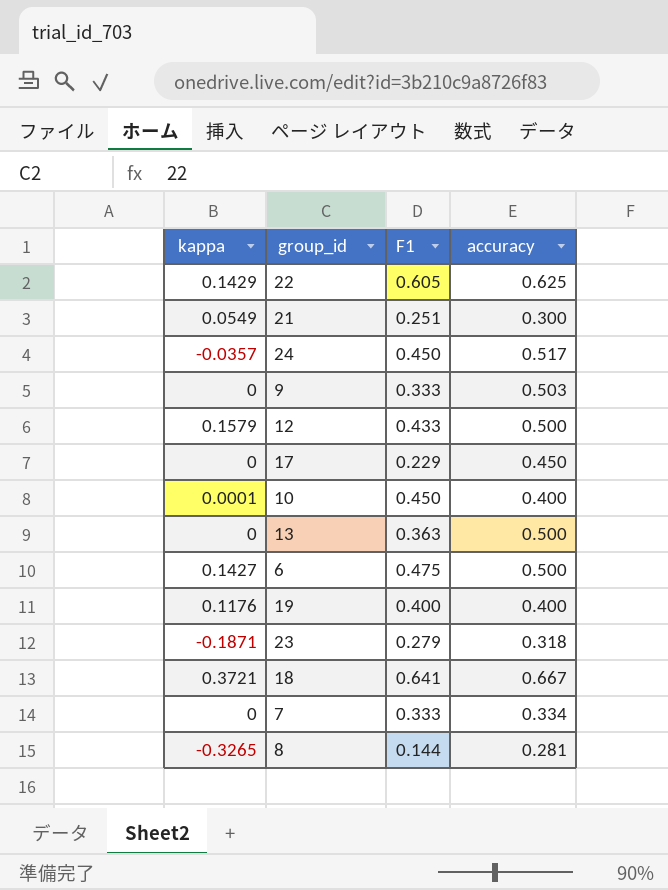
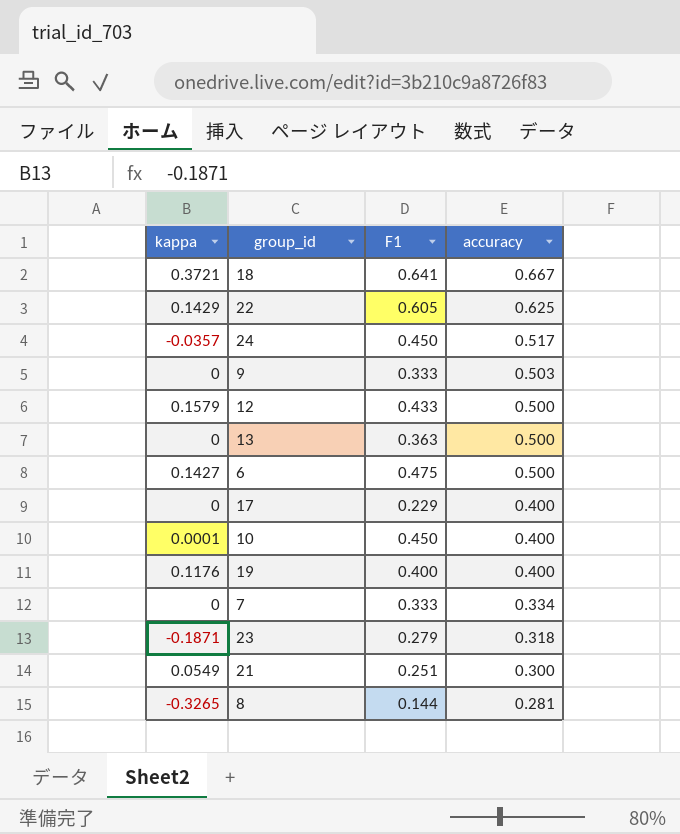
row order: none -> accuracy descending
17 | accuracy: 0.450 -> 0.400

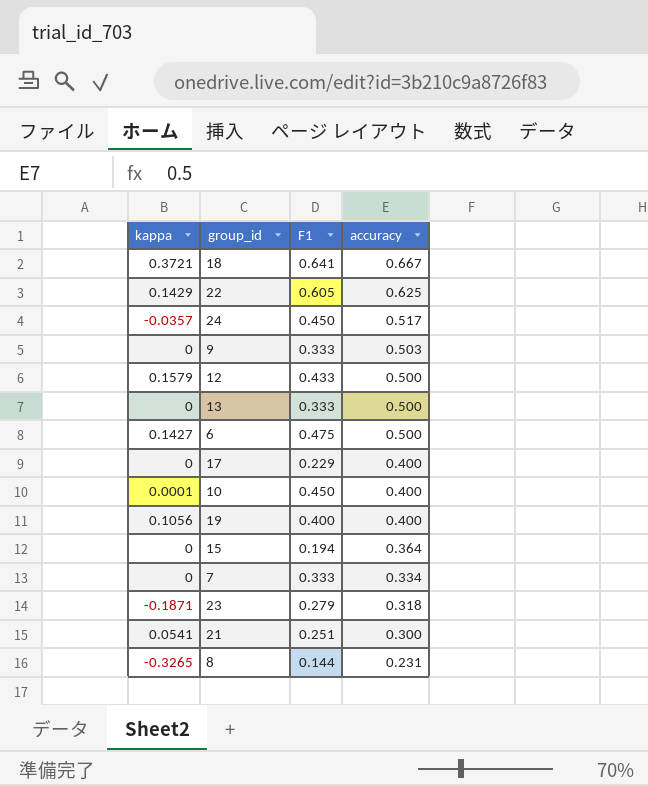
13 | F1: 0.363 -> 0.333
19 | kappa: 0.1176 -> 0.1056
row 15: none -> 0 | 0.194 | 0.364
21 | kappa: 0.0549 -> 0.0541
8 | accuracy: 0.281 -> 0.231

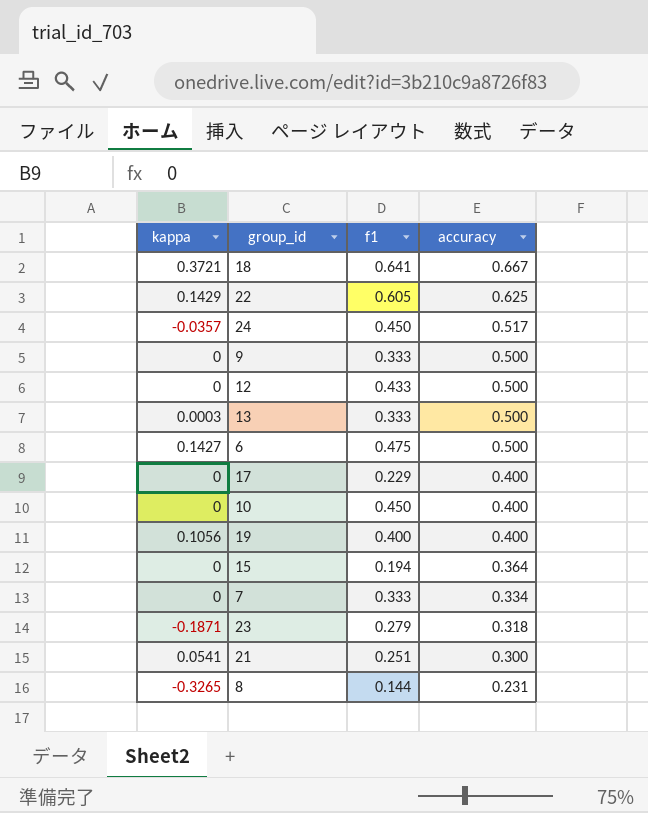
column name: F1 -> f1
9 | accuracy: 0.503 -> 0.500
12 | kappa: 0.1579 -> 0
13 | kappa: 0 -> 0.0003
10 | kappa: 0.0001 -> 0

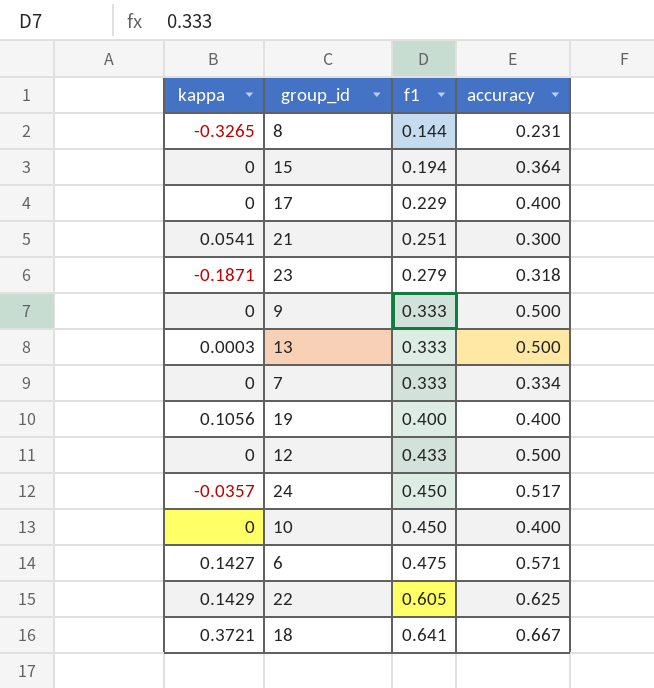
row order: accuracy descending -> f1 ascending
6 | accuracy: 0.500 -> 0.571

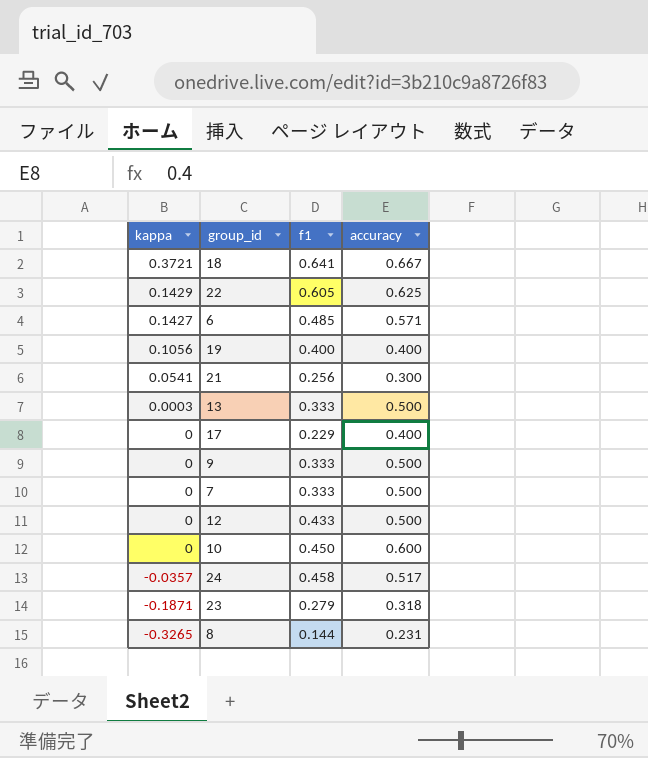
row order: f1 ascending -> kappa descending
row 15: 0 | 0.194 | 0.364 -> none
6 | f1: 0.475 -> 0.485
21 | f1: 0.251 -> 0.256
7 | accuracy: 0.334 -> 0.500
10 | accuracy: 0.400 -> 0.600
24 | f1: 0.450 -> 0.458

